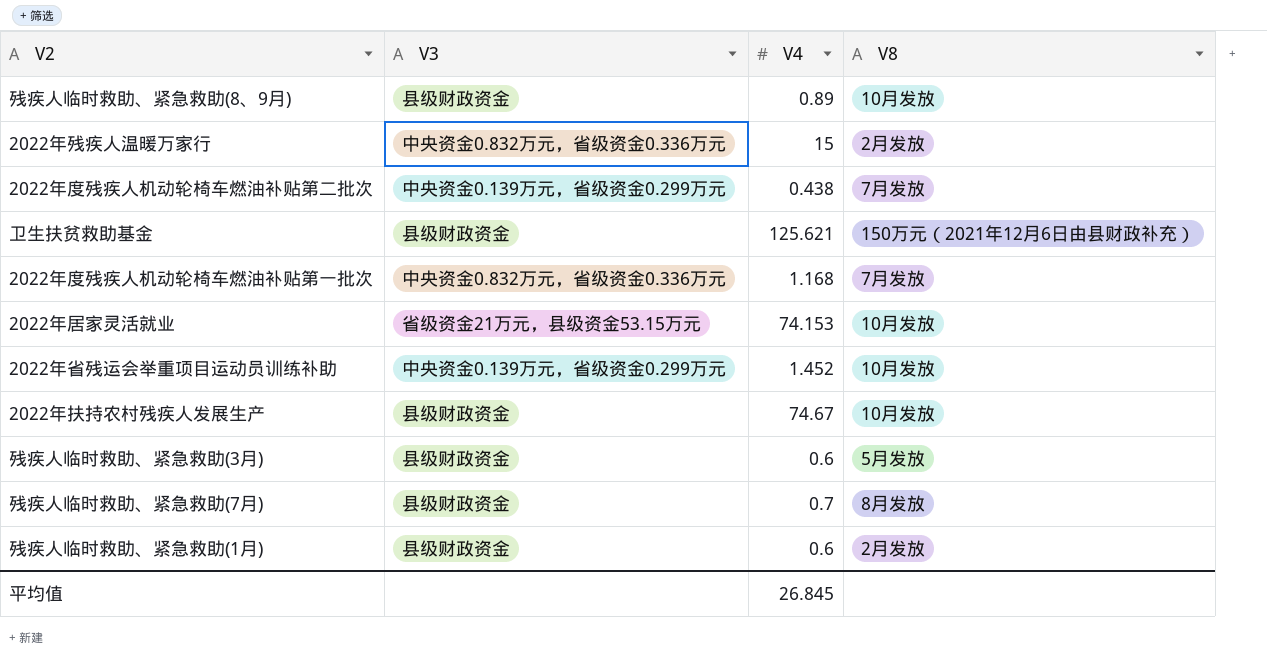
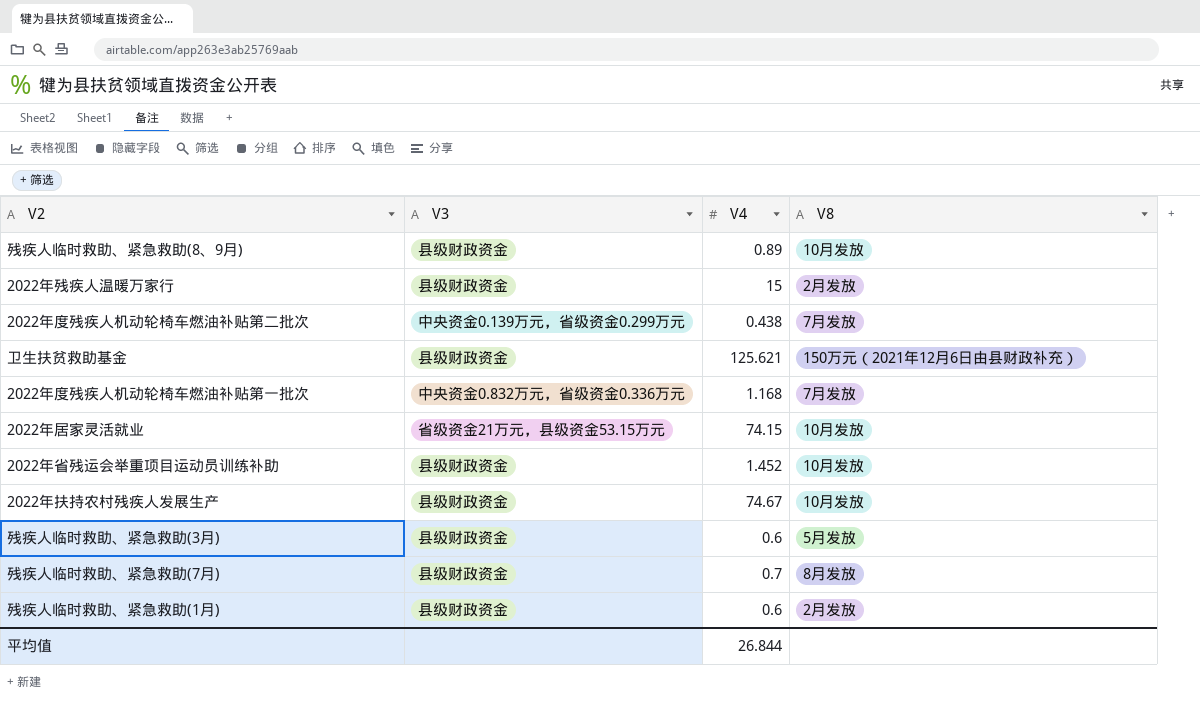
2022年残疾人温暖万家行 | V3: 中央资金0.832万元，省级资金0.336万元 -> 县级财政资金
2022年居家灵活就业 | V4: 74.153 -> 74.15
2022年省残运会举重项目运动员训练补助 | V3: 中央资金0.139万元，省级资金0.299万元 -> 县级财政资金
平均值 | V4: 26.845 -> 26.844

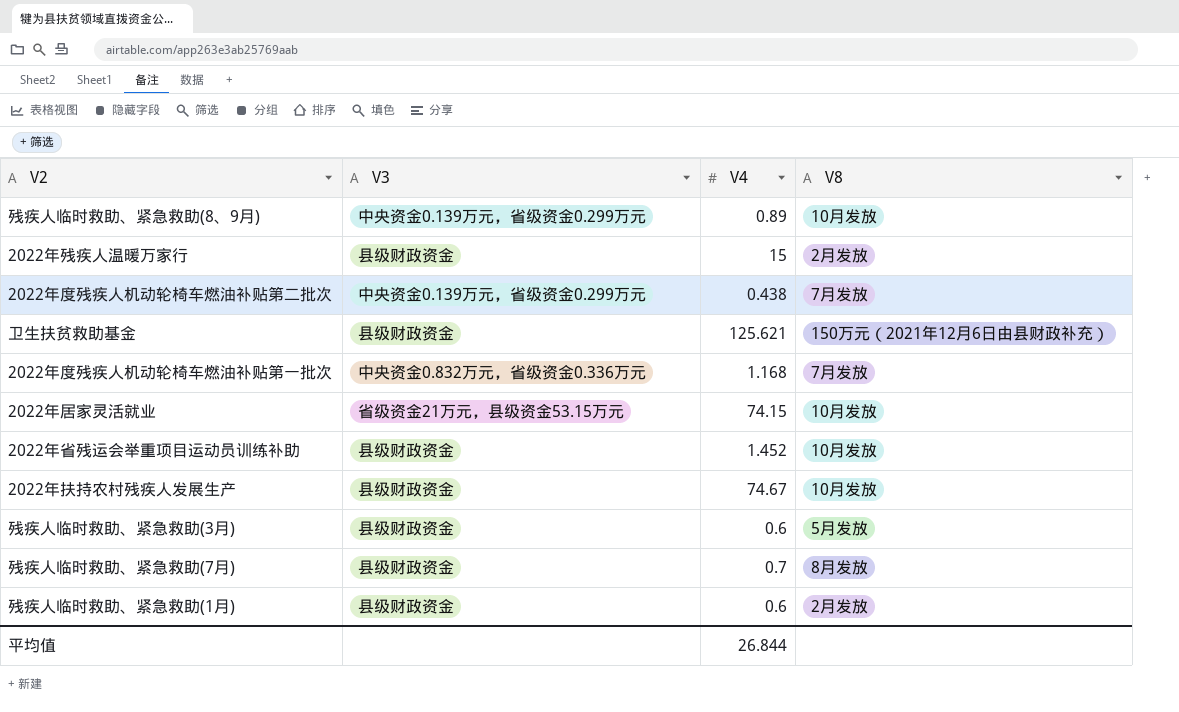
残疾人临时救助、紧急救助(8、9月) | V3: 县级财政资金 -> 中央资金0.139万元，省级资金0.299万元

